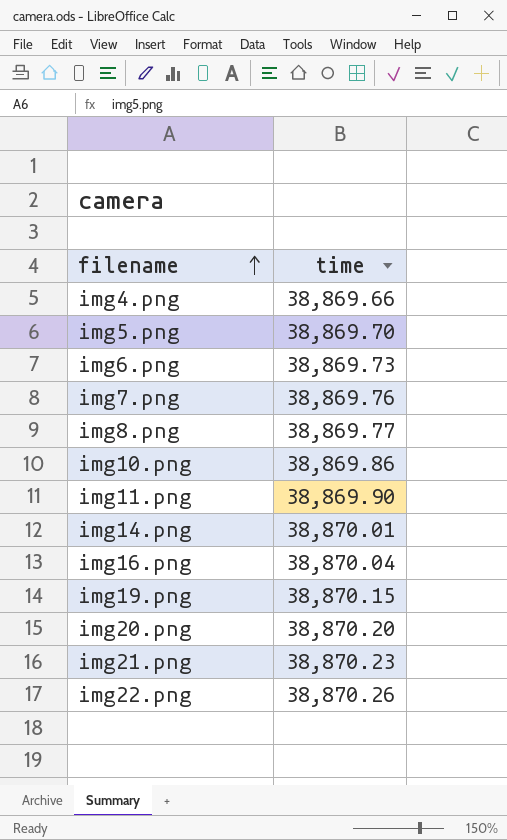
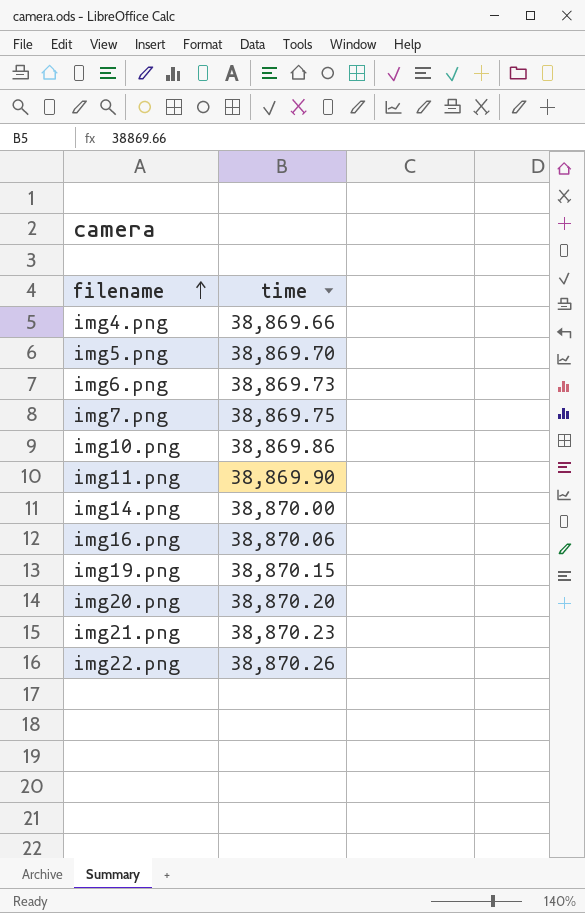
row img8.png: 38,869.77 -> none
img7.png | time: 38,869.76 -> 38,869.75
img14.png | time: 38,870.01 -> 38,870.00
img16.png | time: 38,870.04 -> 38,870.06

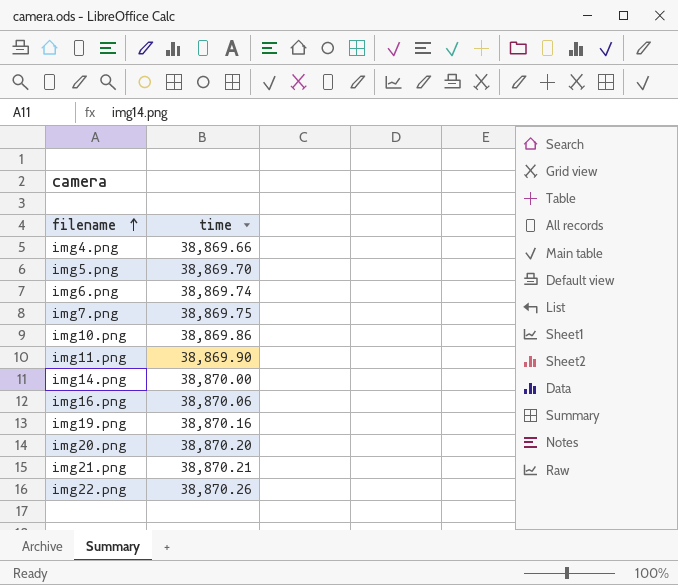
img6.png | time: 38,869.73 -> 38,869.74
img19.png | time: 38,870.15 -> 38,870.16
img21.png | time: 38,870.23 -> 38,870.21

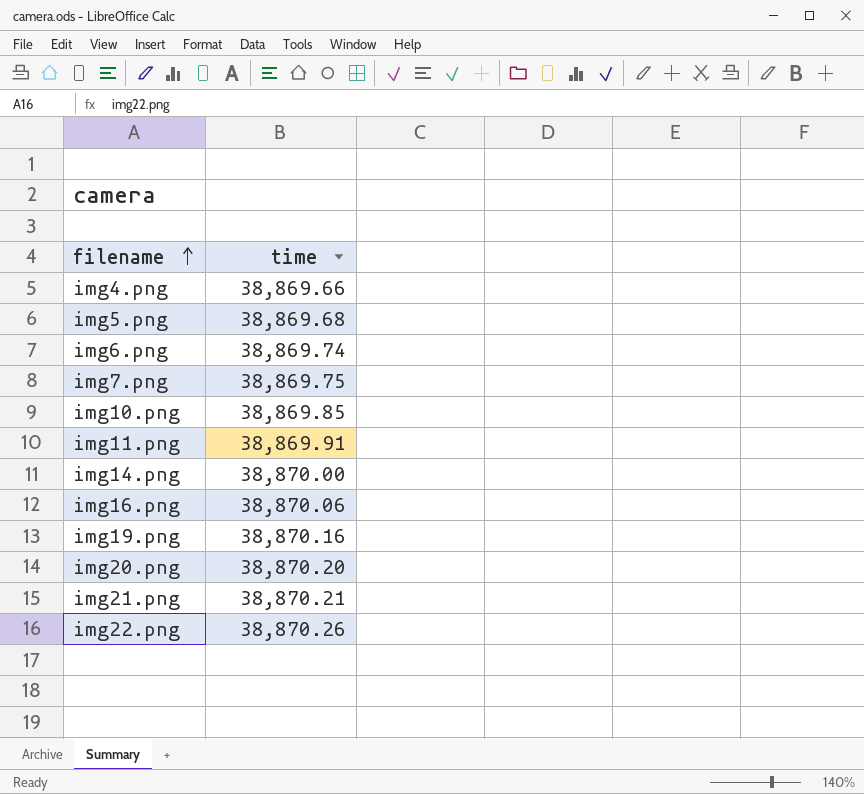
img5.png | time: 38,869.70 -> 38,869.68
img10.png | time: 38,869.86 -> 38,869.85
img11.png | time: 38,869.90 -> 38,869.91

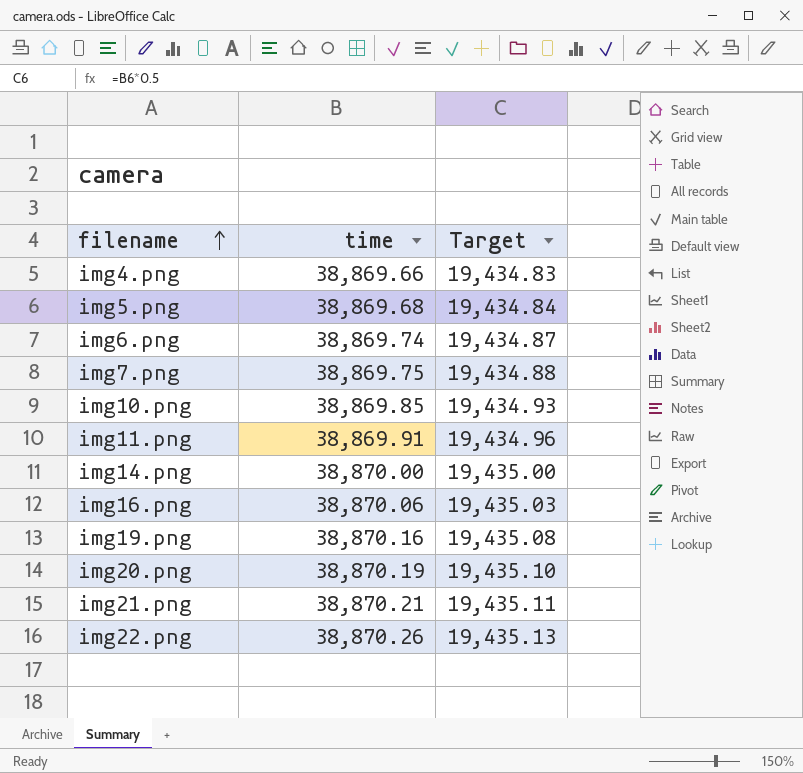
column Target | formula: none -> [time] * 0.5
img20.png | time: 38,870.20 -> 38,870.19

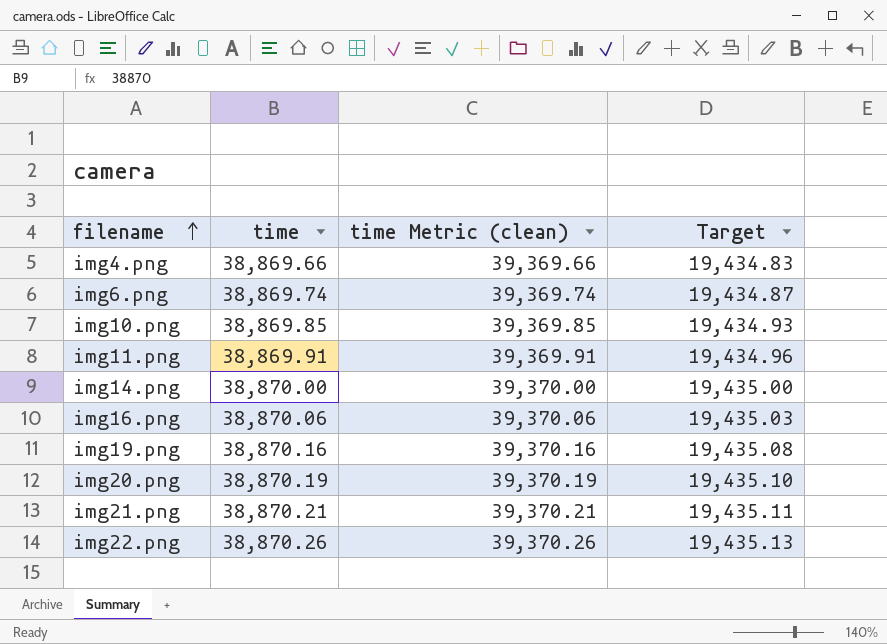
column time Metric (clean) | formula: none -> [time] + 500
row img5.png: 38,869.68 | 19,434.84 -> none
row img7.png: 38,869.75 | 19,434.88 -> none

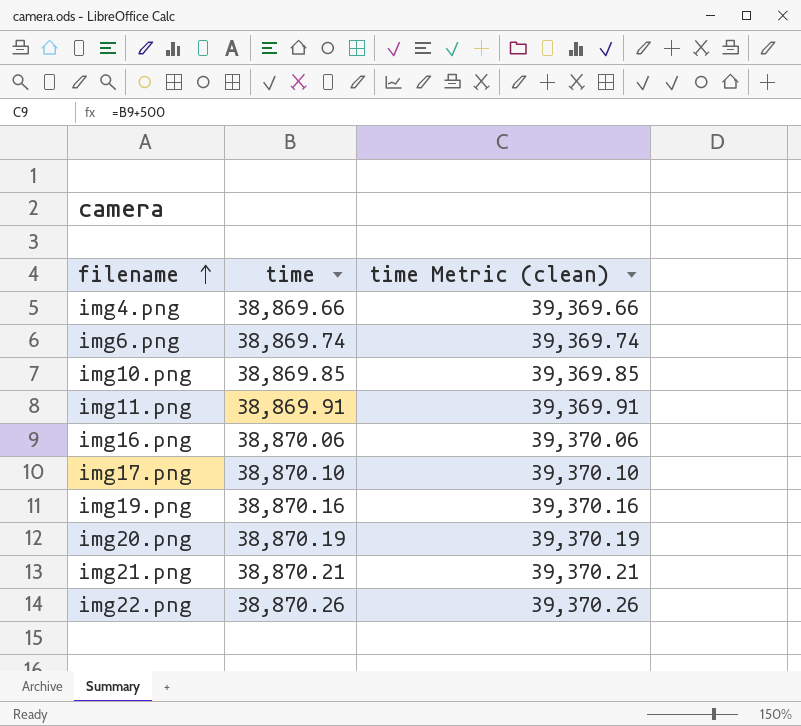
column Target | formula: [time] * 0.5 -> none
row img14.png: 38,870.00 | 39,370.00 | 19,435.00 -> none
row img17.png: none -> 38,870.10 | 39,370.10

